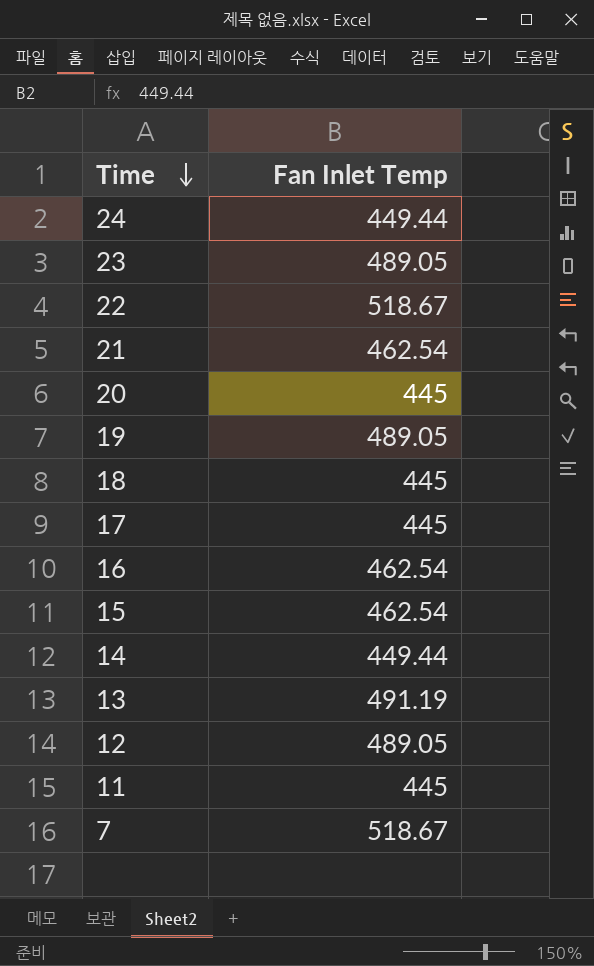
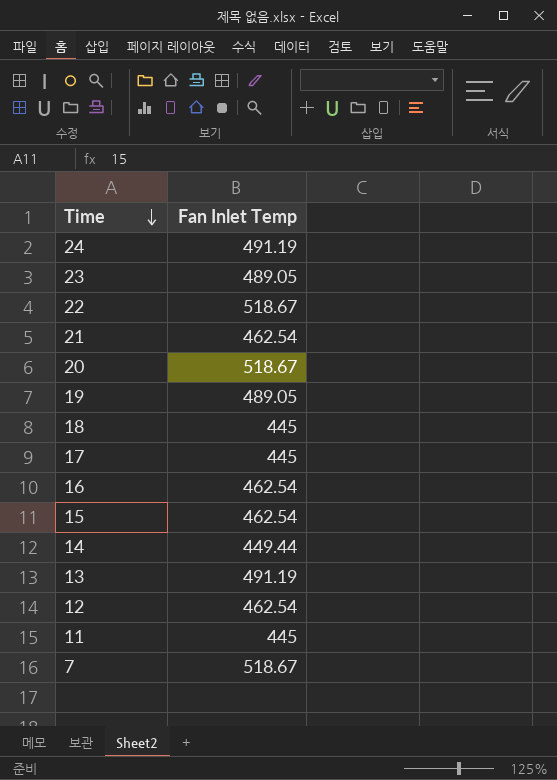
24 | Fan Inlet Temp: 449.44 -> 491.19
20 | Fan Inlet Temp: 445 -> 518.67
12 | Fan Inlet Temp: 489.05 -> 462.54

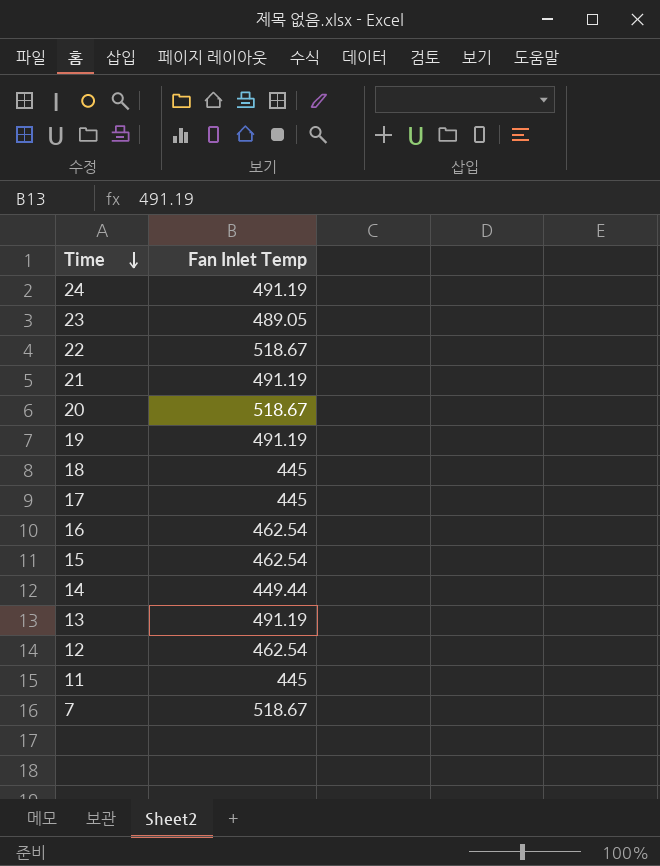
21 | Fan Inlet Temp: 462.54 -> 491.19
19 | Fan Inlet Temp: 489.05 -> 491.19

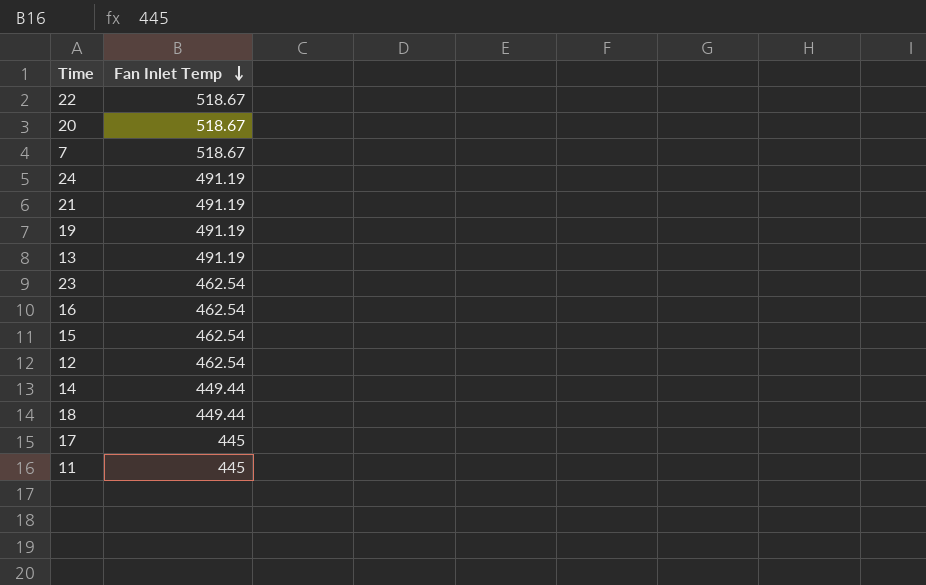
row order: Time descending -> Fan Inlet Temp descending
23 | Fan Inlet Temp: 489.05 -> 462.54
18 | Fan Inlet Temp: 445 -> 449.44

